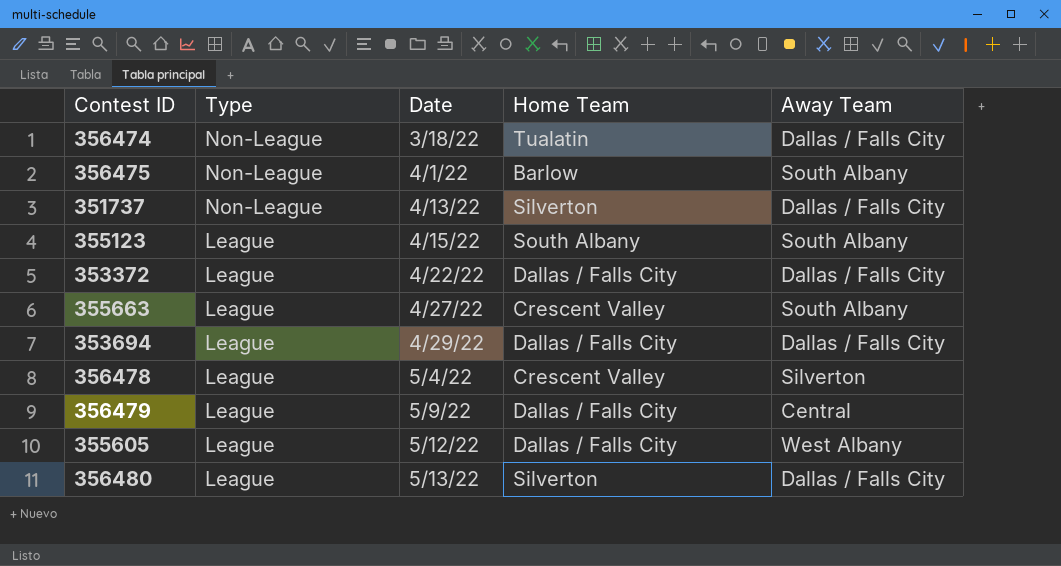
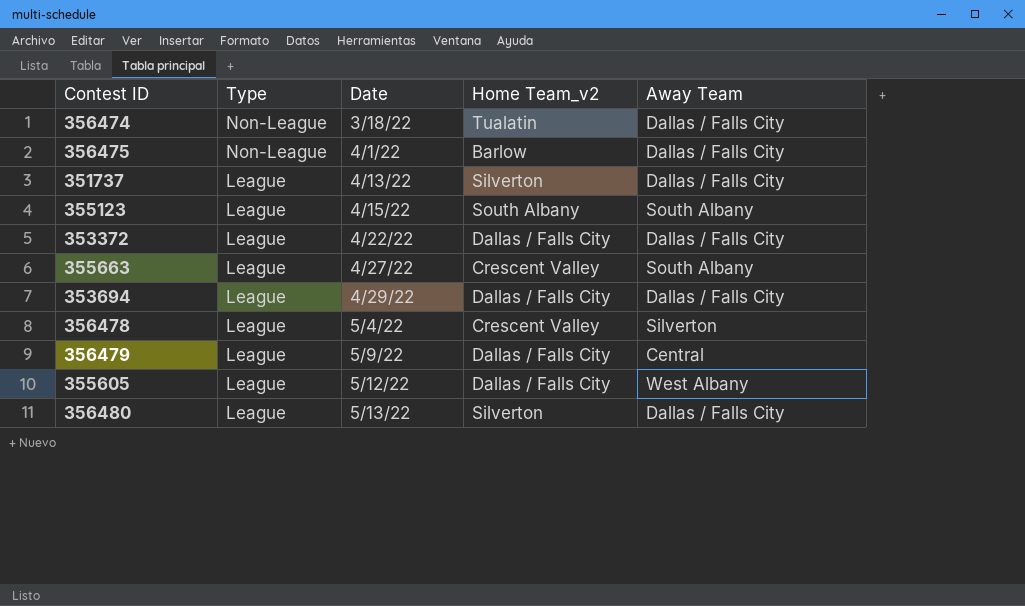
column name: Home Team -> Home Team_v2
356475 | Away Team: South Albany -> Dallas / Falls City
351737 | Type: Non-League -> League

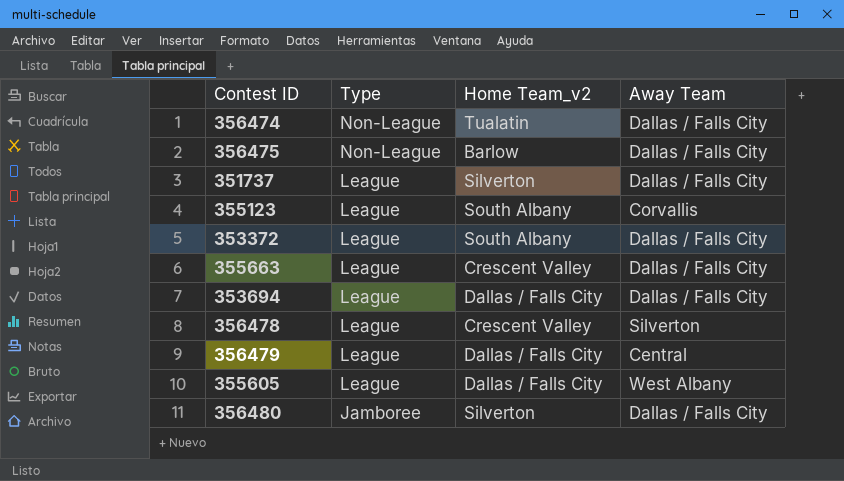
column Date | position: 3 -> none
355123 | Away Team: South Albany -> Corvallis
353372 | Home Team_v2: Dallas / Falls City -> South Albany
355663 | Away Team: South Albany -> Dallas / Falls City
356480 | Type: League -> Jamboree

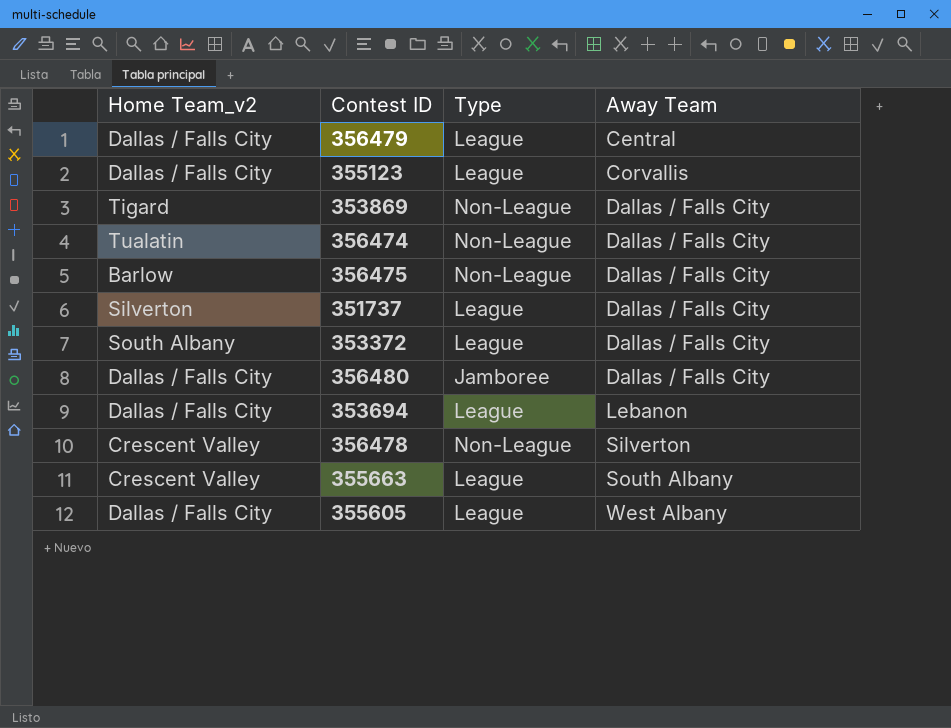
row order: Type descending -> Away Team ascending
column Home Team_v2 | position: 3 -> 1
355123 | Home Team_v2: South Albany -> Dallas / Falls City
row 353869: none -> Tigard | Non-League | Dallas / Falls City
356480 | Home Team_v2: Silverton -> Dallas / Falls City
353694 | Away Team: Dallas / Falls City -> Lebanon
356478 | Type: League -> Non-League
355663 | Away Team: Dallas / Falls City -> South Albany

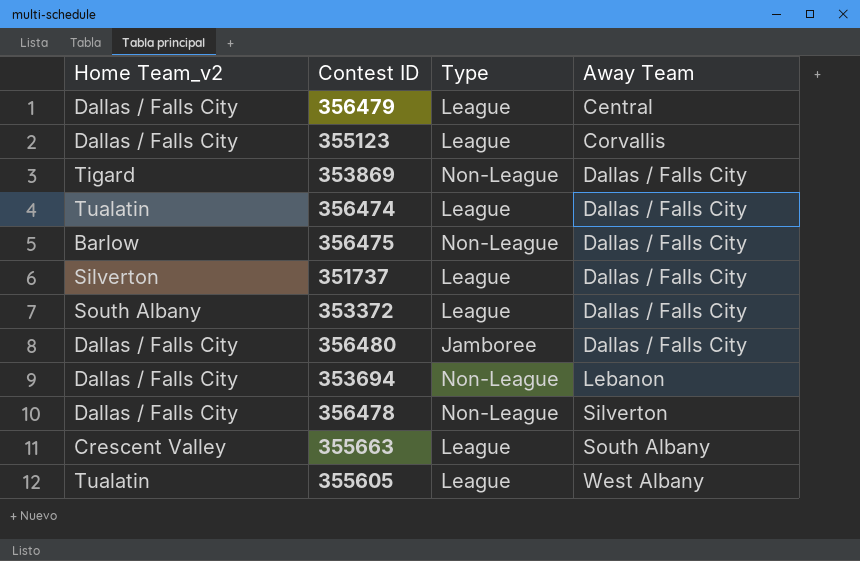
356474 | Type: Non-League -> League
353694 | Type: League -> Non-League
356478 | Home Team_v2: Crescent Valley -> Dallas / Falls City
355605 | Home Team_v2: Dallas / Falls City -> Tualatin

